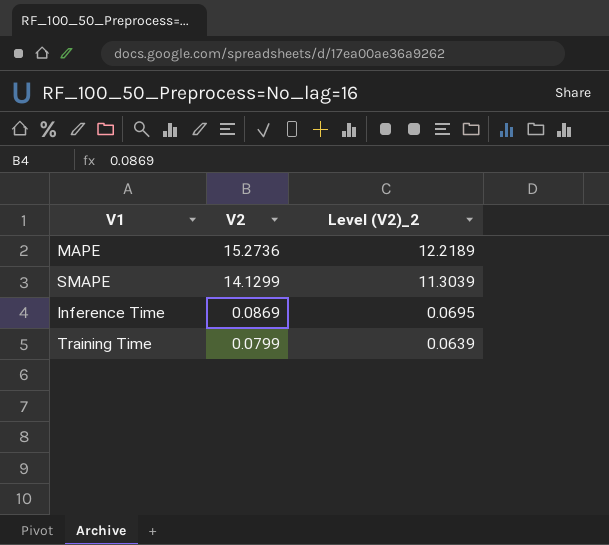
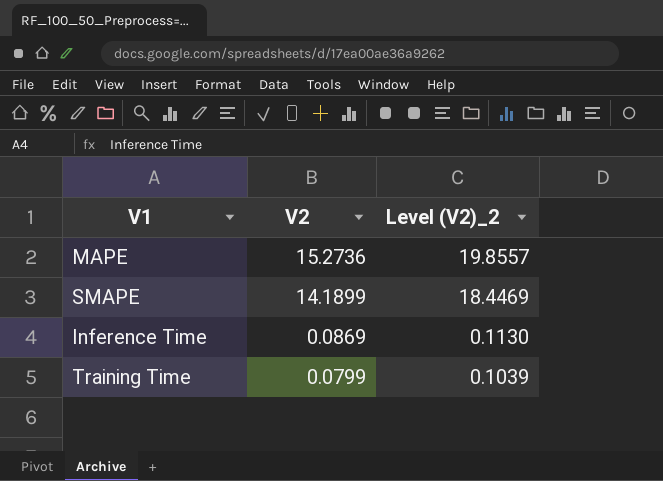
column Level (V2)_2 | formula: [V2] * 0.8 -> [V2] * 1.3
SMAPE | V2: 14.1299 -> 14.1899

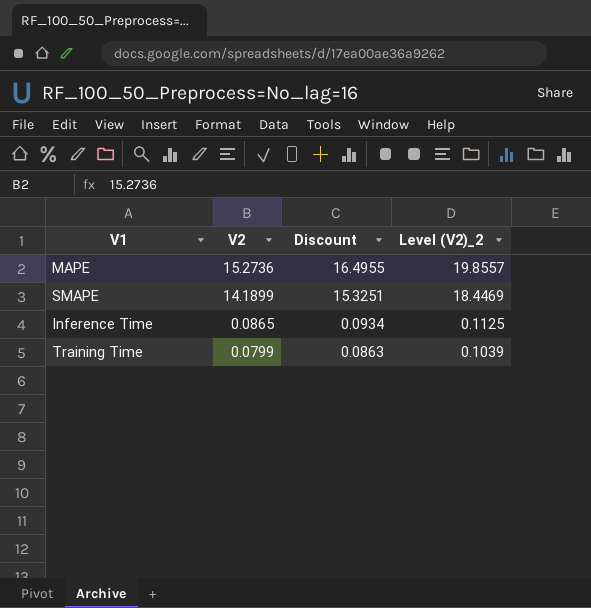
column Discount | formula: none -> [V2] * 1.08
Inference Time | V2: 0.0869 -> 0.0865
Inference Time | Level (V2)_2: 0.1130 -> 0.1125

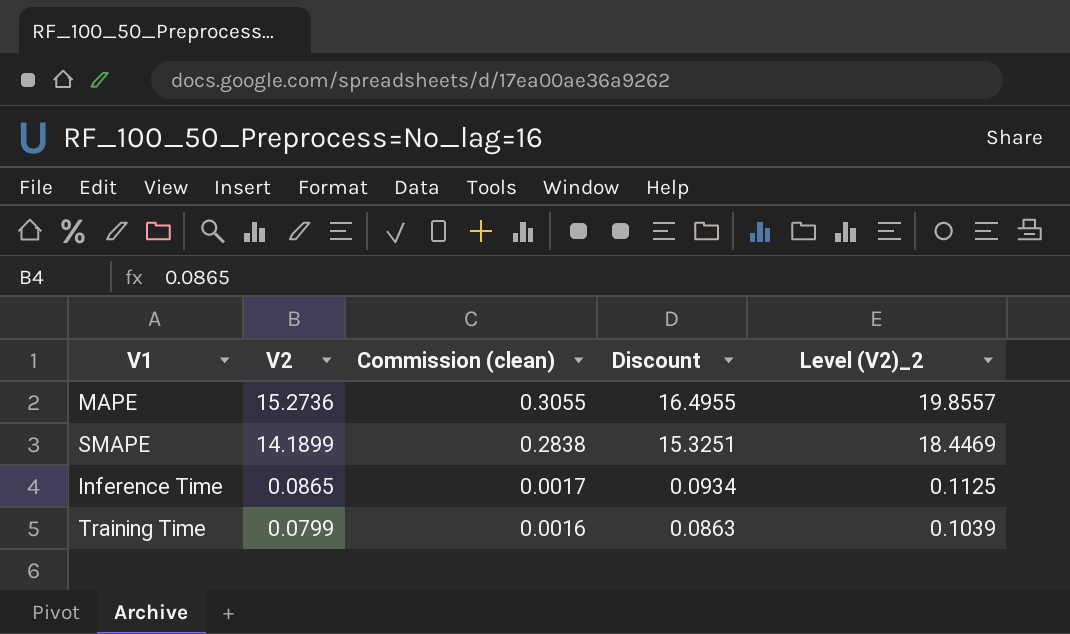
column Commission (clean) | formula: none -> [V2] * 0.02

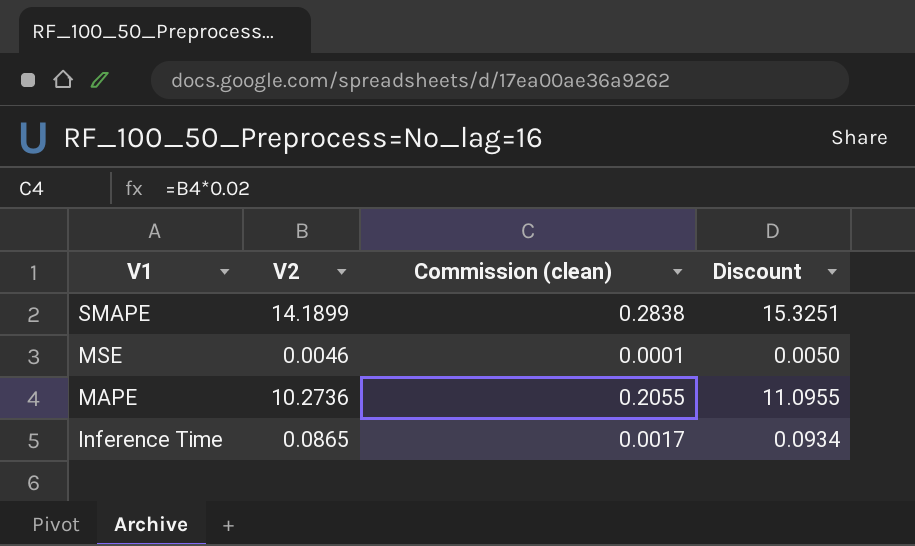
row order: V2 descending -> V1 descending
column Level (V2)_2 | formula: [V2] * 1.3 -> none
row Training Time: 0.0799 | 0.0016 | 0.0863 | 0.1039 -> none
row MSE: none -> 0.0046 | 0.0001 | 0.0050
MAPE | V2: 15.2736 -> 10.2736
MAPE | Commission (clean): 0.3055 -> 0.2055
MAPE | Discount: 16.4955 -> 11.0955

